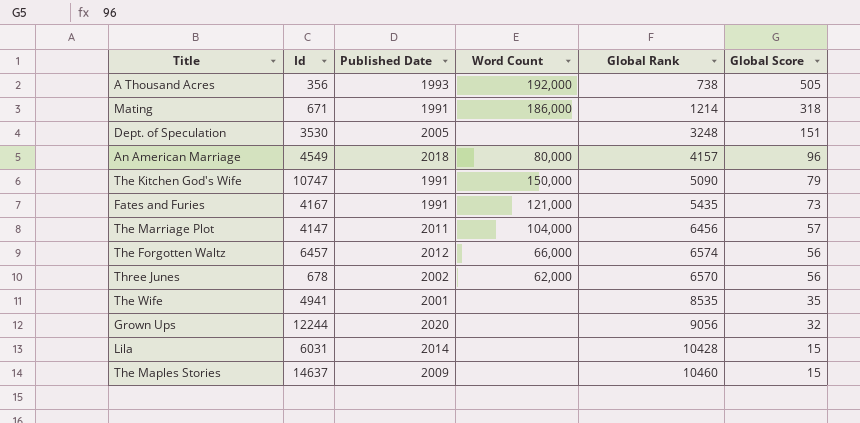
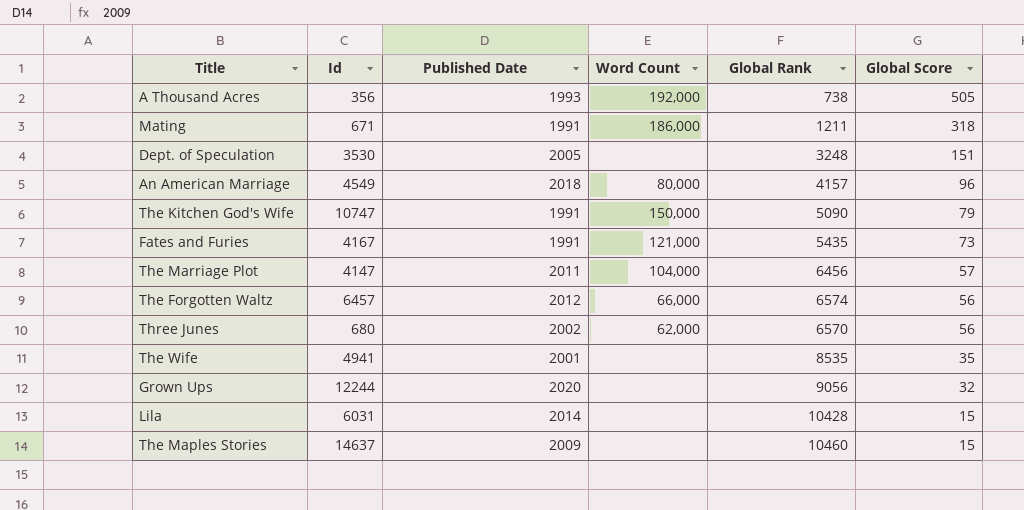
Mating | Global Rank: 1214 -> 1211
Three Junes | Id: 678 -> 680

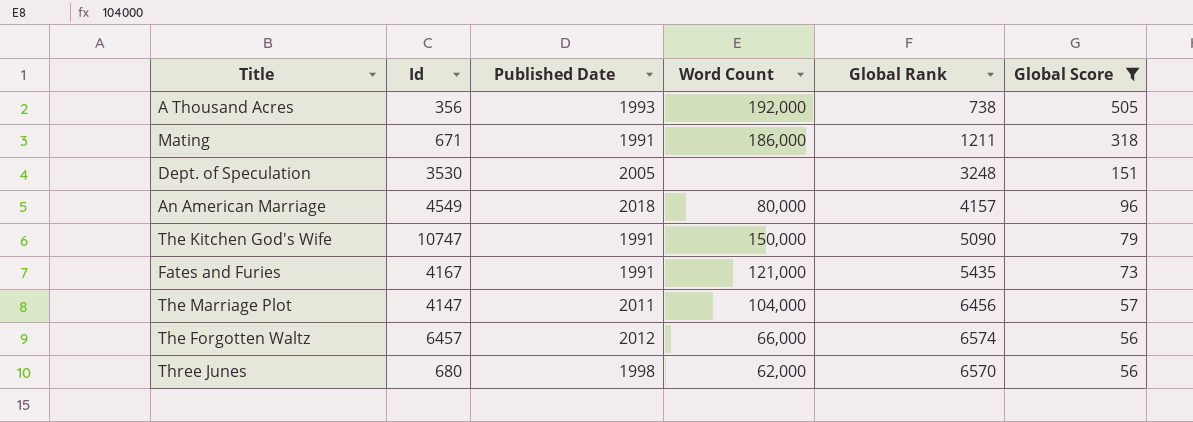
filter: none -> Global Score >= 56
Three Junes | Published Date: 2002 -> 1998

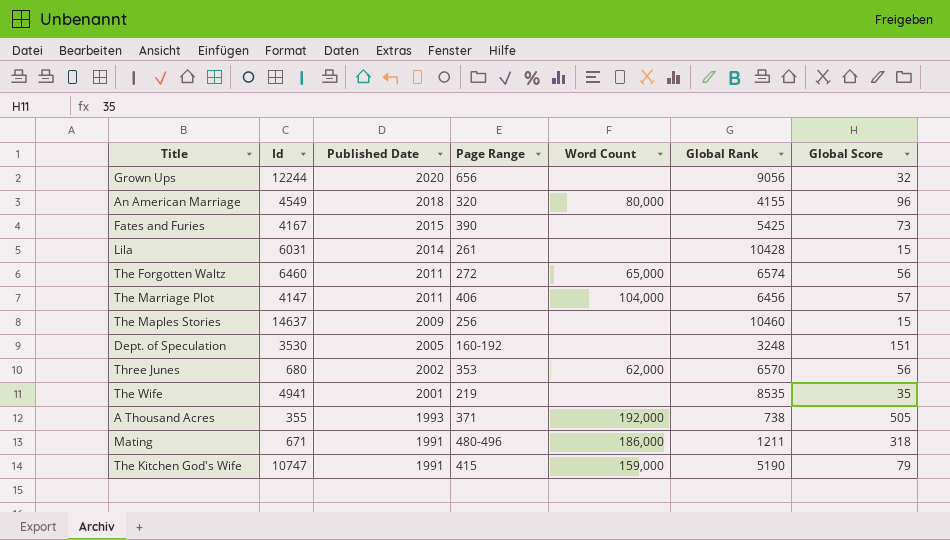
filter: Global Score >= 56 -> none
row order: Global Score descending -> Published Date descending
column Page Range | position: none -> 4
An American Marriage | Global Rank: 4157 -> 4155
Fates and Furies | Published Date: 1991 -> 2015
Fates and Furies | Word Count: 121,000 -> none
Fates and Furies | Global Rank: 5435 -> 5425
The Forgotten Waltz | Id: 6457 -> 6460
The Forgotten Waltz | Published Date: 2012 -> 2011
The Forgotten Waltz | Word Count: 66,000 -> 65,000
Three Junes | Published Date: 1998 -> 2002
A Thousand Acres | Id: 356 -> 355
The Kitchen God's Wife | Word Count: 150,000 -> 159,000
The Kitchen God's Wife | Global Rank: 5090 -> 5190

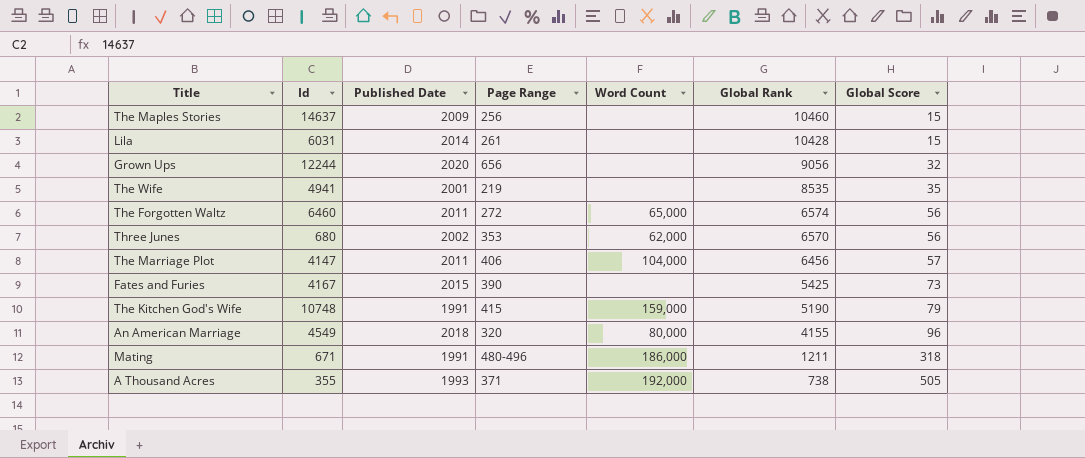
row order: Published Date descending -> Global Rank descending
row Dept. of Speculation: 3530 | 2005 | 160-192 | none | 3248 | 151 -> none
The Kitchen God's Wife | Id: 10747 -> 10748

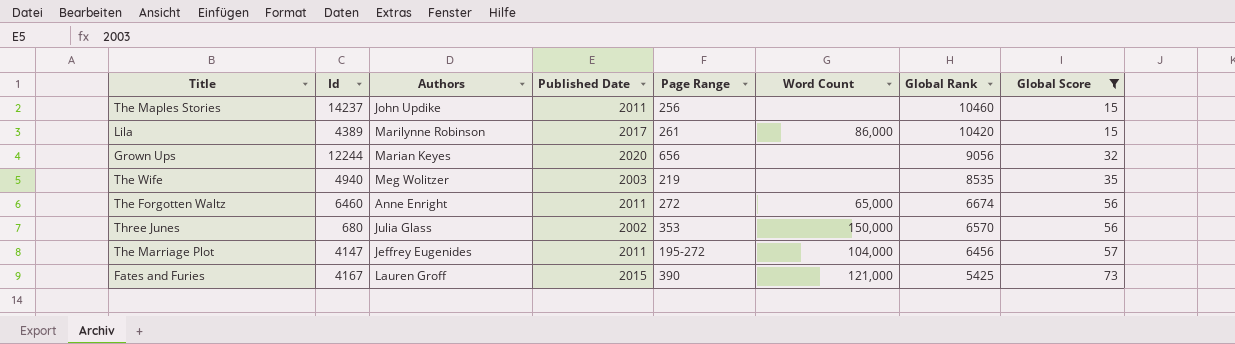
filter: none -> Global Score <= 73
column Authors | position: none -> 3
The Maples Stories | Id: 14637 -> 14237
The Maples Stories | Published Date: 2009 -> 2011
Lila | Id: 6031 -> 4389
Lila | Published Date: 2014 -> 2017
Lila | Word Count: none -> 86,000
Lila | Global Rank: 10428 -> 10420
The Wife | Id: 4941 -> 4940
The Wife | Published Date: 2001 -> 2003
The Forgotten Waltz | Global Rank: 6574 -> 6674
Three Junes | Word Count: 62,000 -> 150,000
The Marriage Plot | Page Range: 406 -> 195-272
Fates and Furies | Word Count: none -> 121,000

